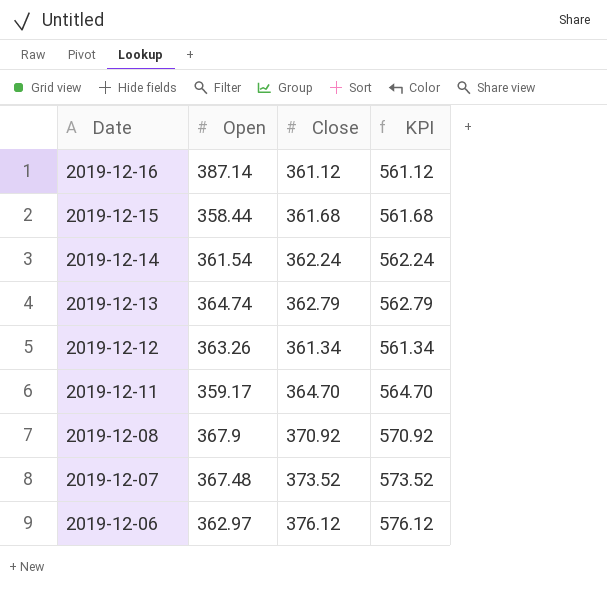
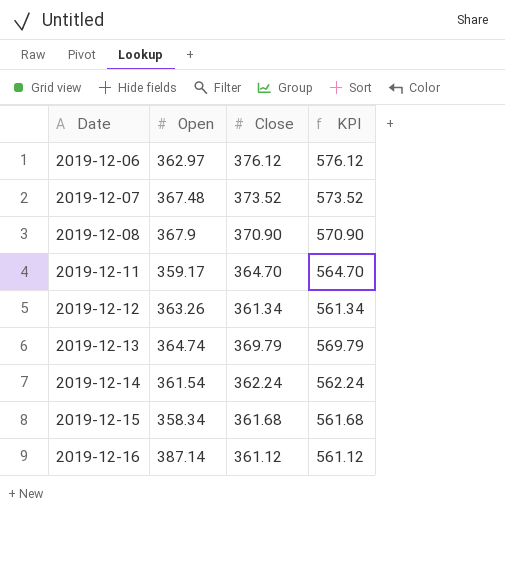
row order: Date descending -> Date ascending
2019-12-08 | Close: 370.92 -> 370.90
2019-12-08 | KPI: 570.92 -> 570.90
2019-12-13 | Close: 362.79 -> 369.79
2019-12-13 | KPI: 562.79 -> 569.79
2019-12-15 | Open: 358.44 -> 358.34

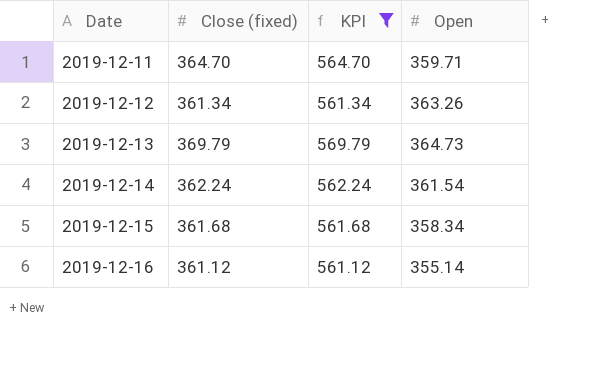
filter: none -> KPI <= 569.79
column name: Close -> Close (fixed)
column Open | position: 2 -> 4
2019-12-11 | Open: 359.17 -> 359.71
2019-12-13 | Open: 364.74 -> 364.73
2019-12-16 | Open: 387.14 -> 355.14

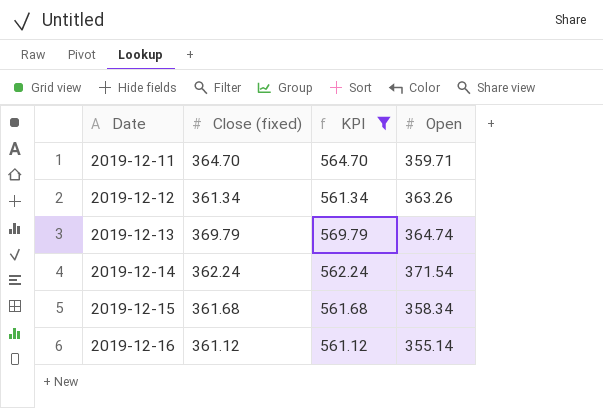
2019-12-13 | Open: 364.73 -> 364.74
2019-12-14 | Open: 361.54 -> 371.54

